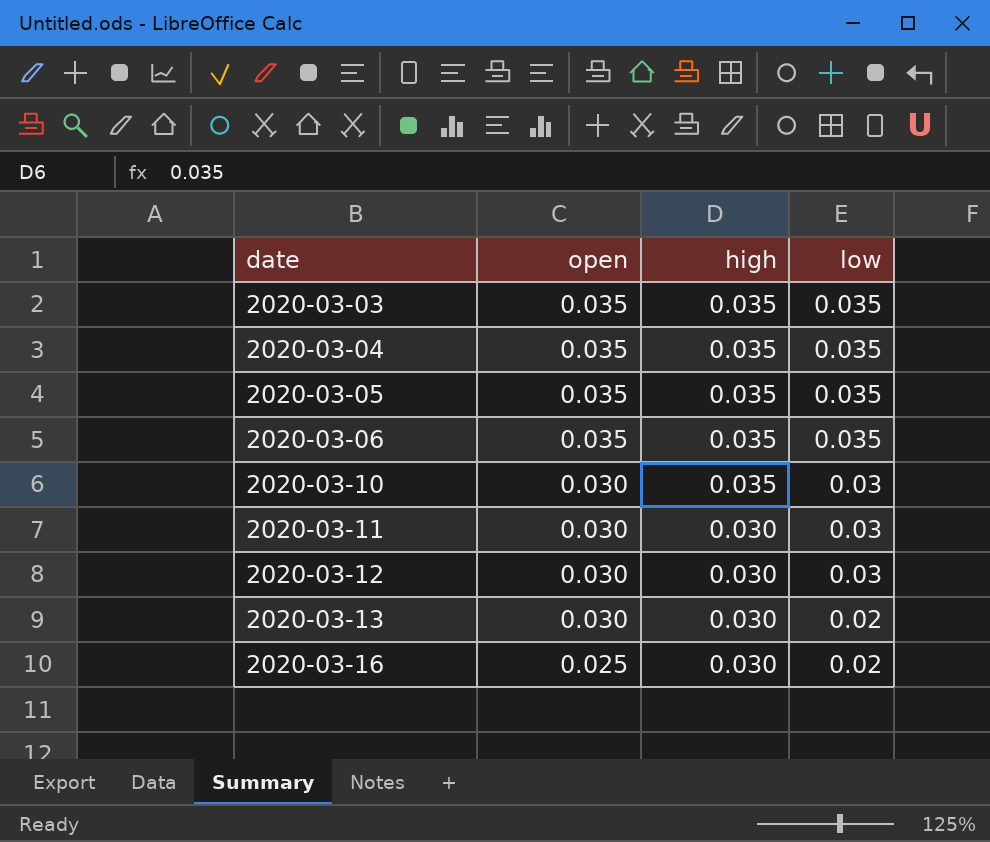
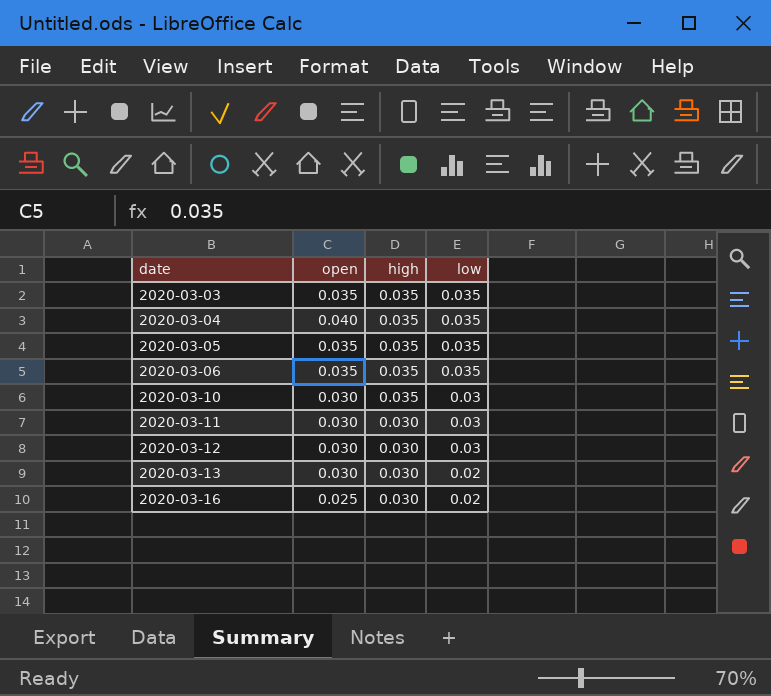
2020-03-04 | open: 0.035 -> 0.040

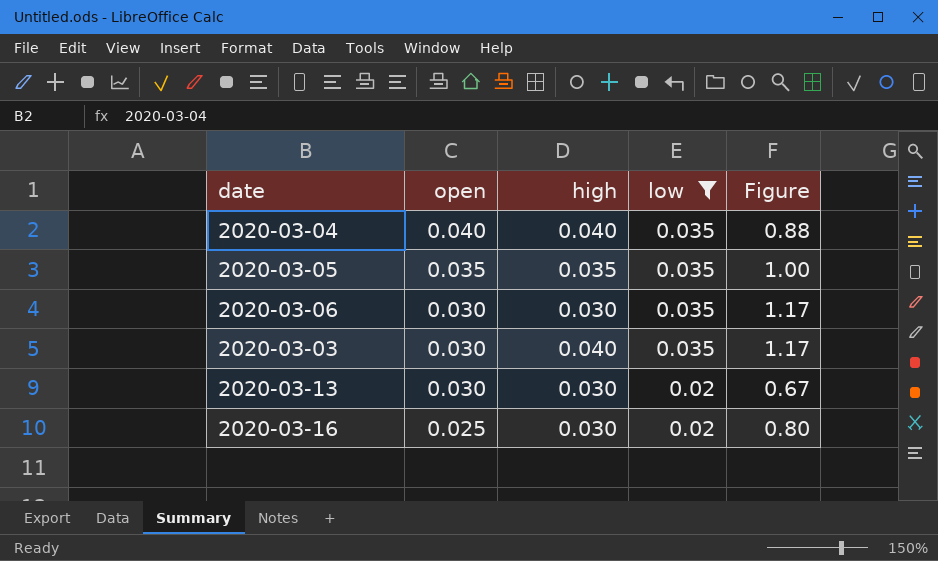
filter: none -> low != 0.03
row order: date ascending -> open descending
column Figure | formula: none -> [low] / [open]
2020-03-04 | high: 0.035 -> 0.040
2020-03-06 | open: 0.035 -> 0.030
2020-03-06 | high: 0.035 -> 0.030
2020-03-03 | open: 0.035 -> 0.030
2020-03-03 | high: 0.035 -> 0.040

